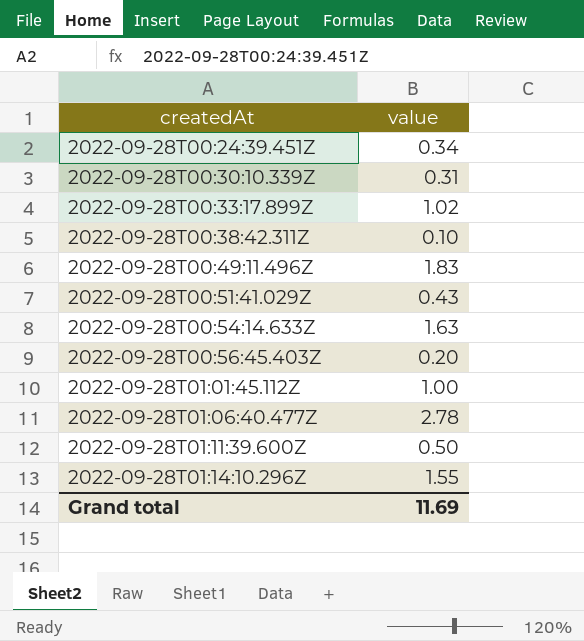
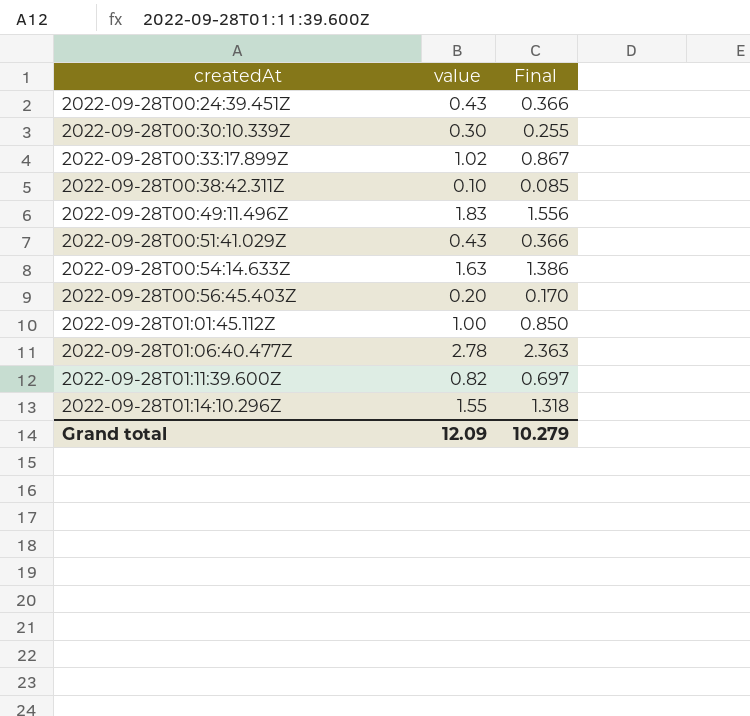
column Final | formula: none -> [value] * 0.85
2022-09-28T00:24:39.451Z | value: 0.34 -> 0.43
2022-09-28T00:30:10.339Z | value: 0.31 -> 0.30
2022-09-28T01:11:39.600Z | value: 0.50 -> 0.82
Grand total | value: 11.69 -> 12.09

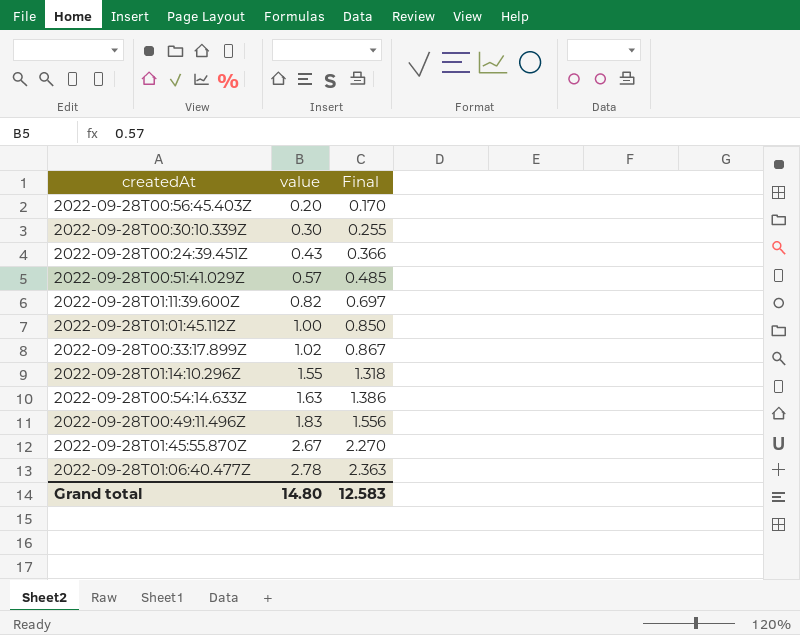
row order: createdAt ascending -> value ascending
row 2022-09-28T00:38:42.311Z: 0.10 | 0.085 -> none
2022-09-28T00:51:41.029Z | value: 0.43 -> 0.57
2022-09-28T00:51:41.029Z | Final: 0.366 -> 0.485
row 2022-09-28T01:45:55.870Z: none -> 2.67 | 2.270
Grand total | value: 12.09 -> 14.80
Grand total | Final: 10.279 -> 12.583

